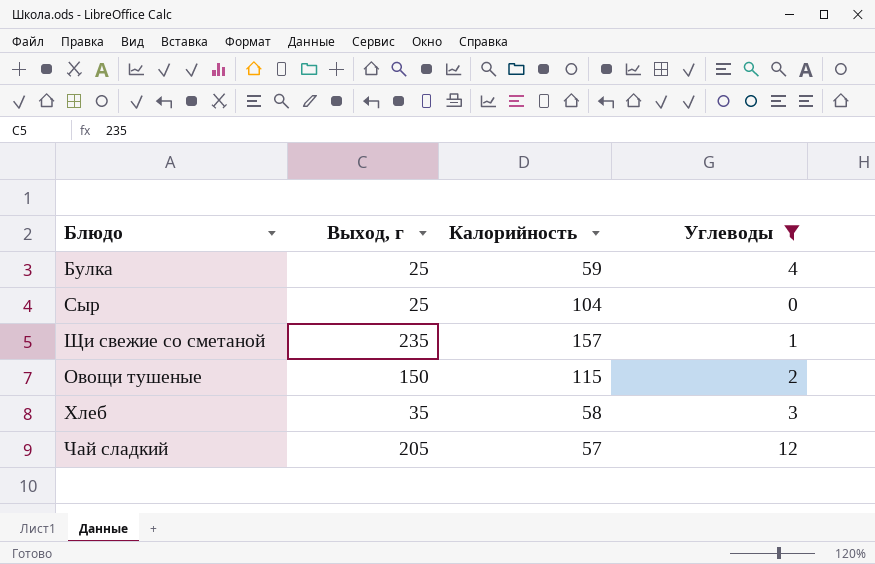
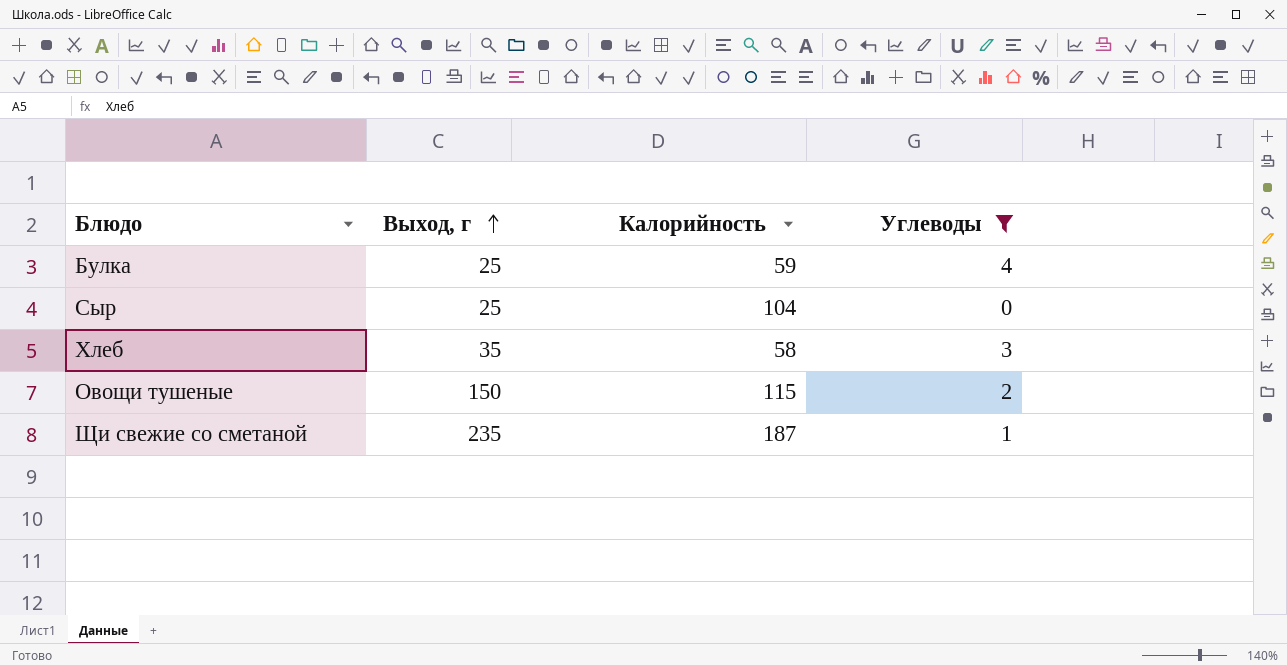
row order: none -> Выход, г ascending
row Чай сладкий: 205 | 57 | 12 -> none
Щи свежие со сметаной | Калорийность: 157 -> 187

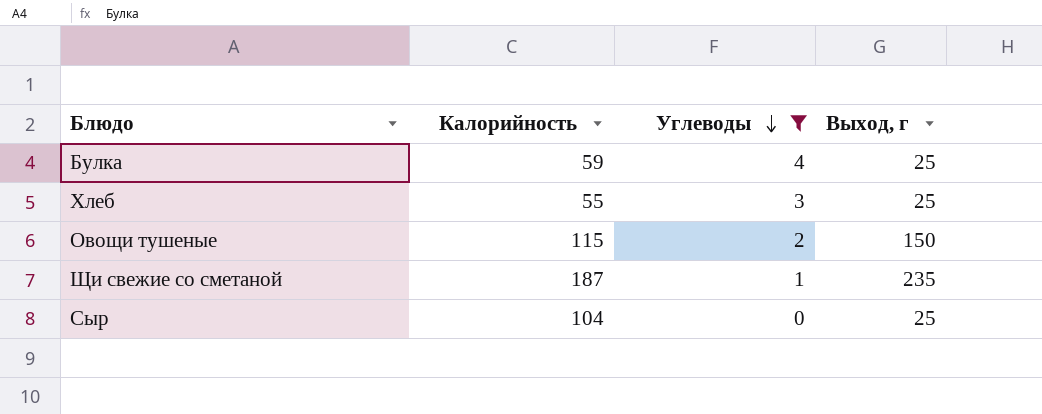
row order: Выход, г ascending -> Углеводы descending
column Выход, г | position: 2 -> 4
Хлеб | Калорийность: 58 -> 55
Хлеб | Выход, г: 35 -> 25

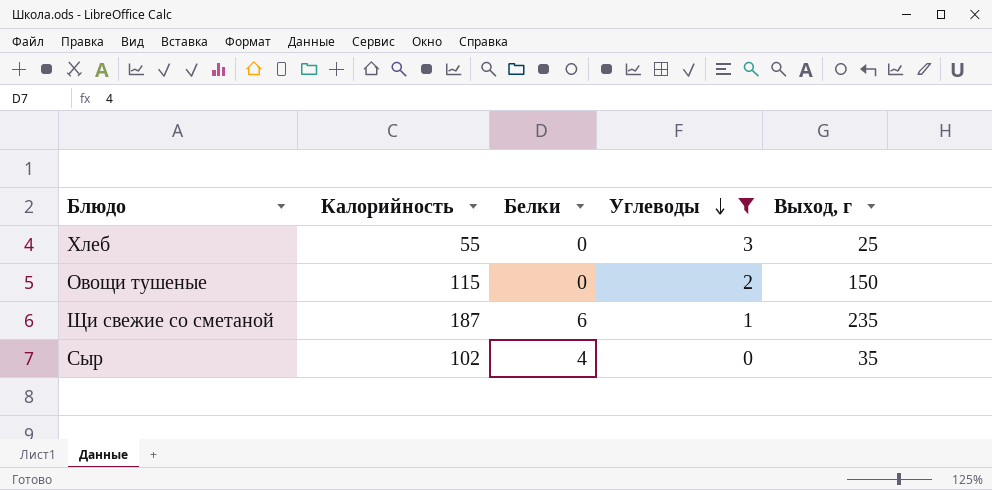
column Белки | position: none -> 3
row Булка: 59 | 4 | 25 -> none
Сыр | Калорийность: 104 -> 102
Сыр | Выход, г: 25 -> 35

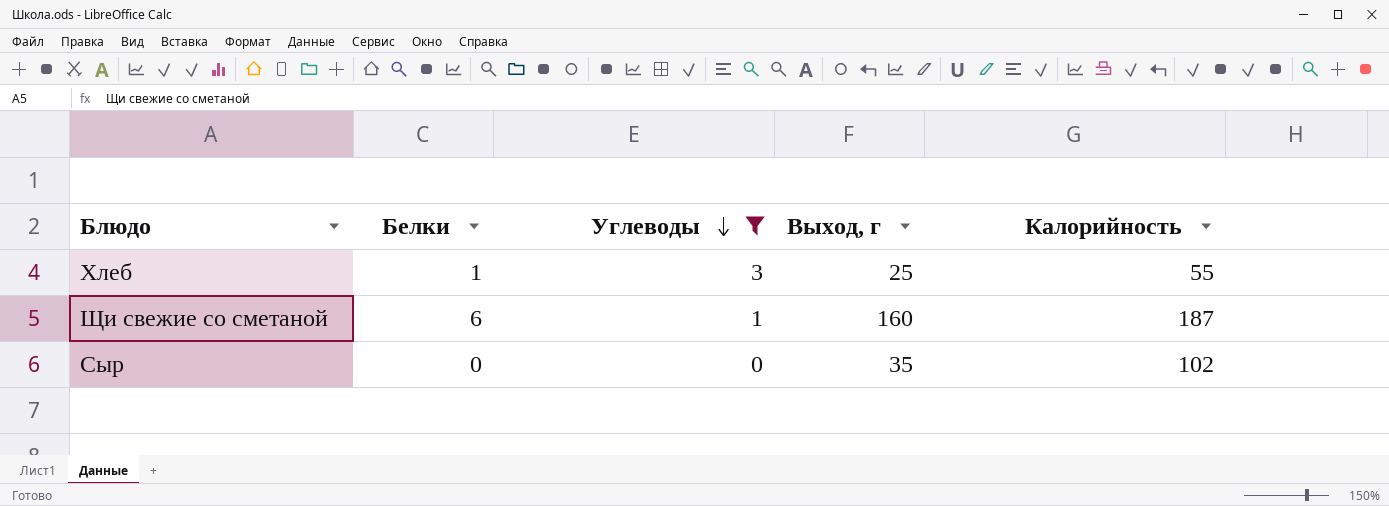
column Калорийность | position: 2 -> 5
row Овощи тушеные: 115 | 0 | 2 | 150 -> none
Хлеб | Белки: 0 -> 1
Щи свежие со сметаной | Выход, г: 235 -> 160
Сыр | Белки: 4 -> 0

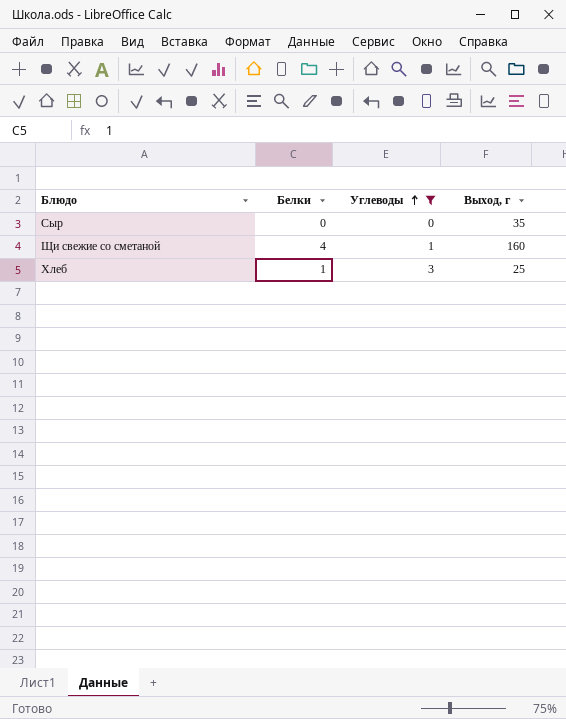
row order: Углеводы descending -> Углеводы ascending
column Калорийность | position: 5 -> none
Щи свежие со сметаной | Белки: 6 -> 4

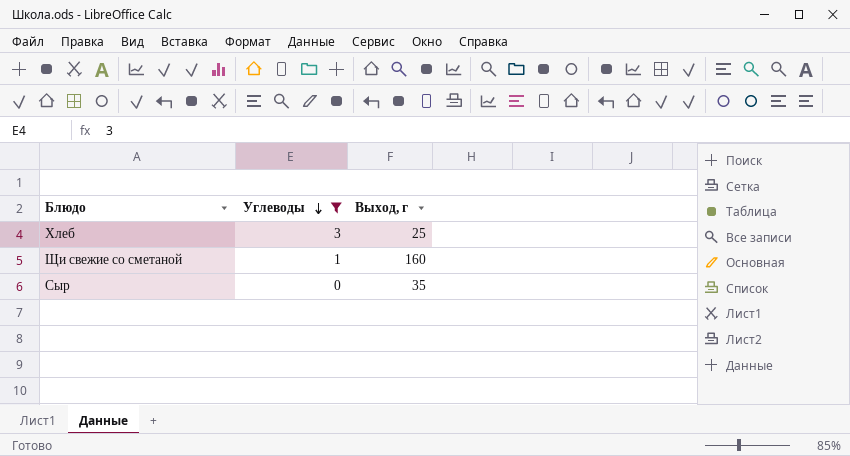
row order: Углеводы ascending -> Углеводы descending
column Белки | position: 2 -> none

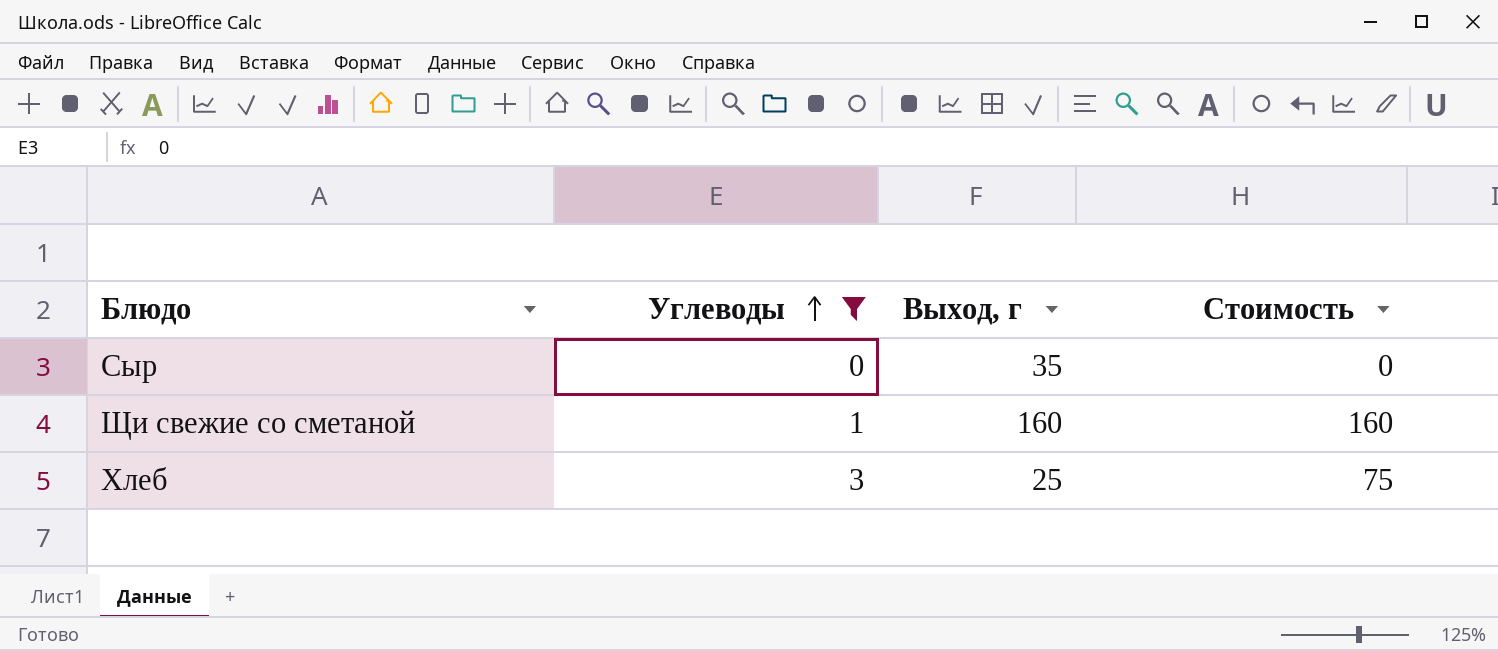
row order: Углеводы descending -> Углеводы ascending
column Стоимость | formula: none -> [Углеводы] * [Выход, г]

